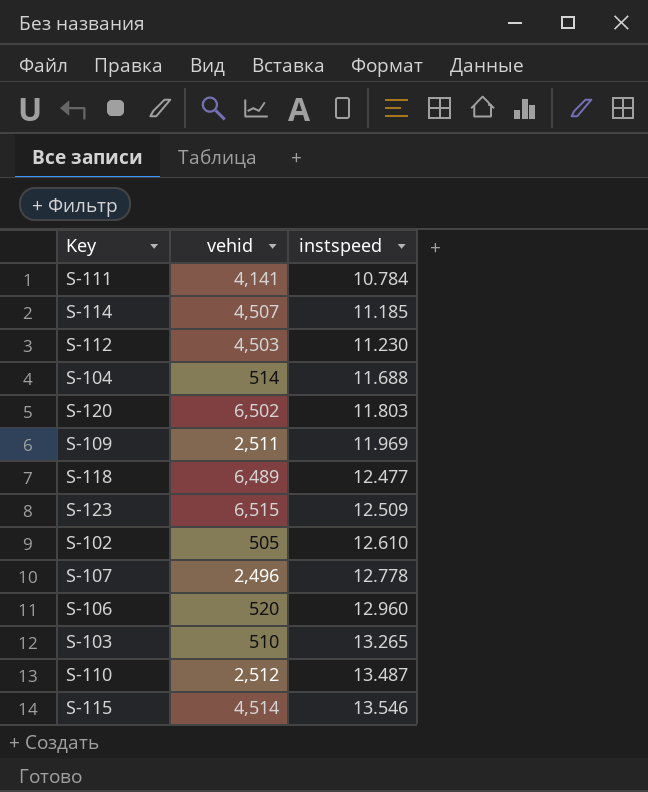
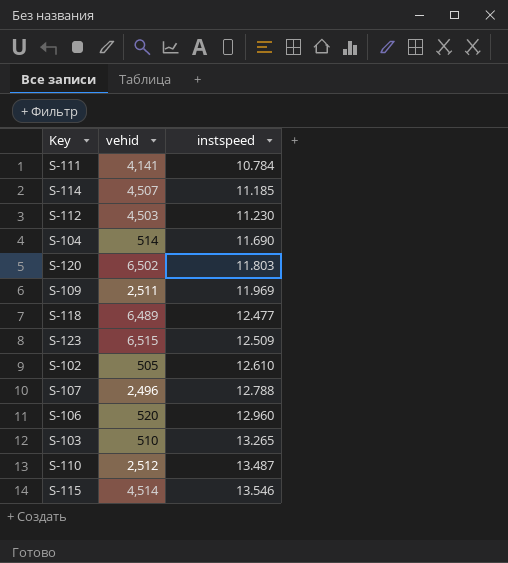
S-104 | instspeed: 11.688 -> 11.690
S-107 | instspeed: 12.778 -> 12.788

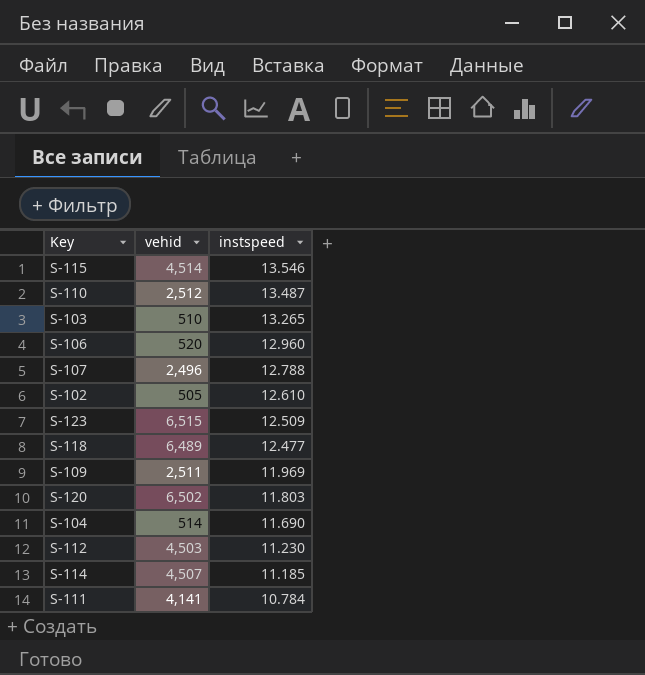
row order: instspeed ascending -> instspeed descending

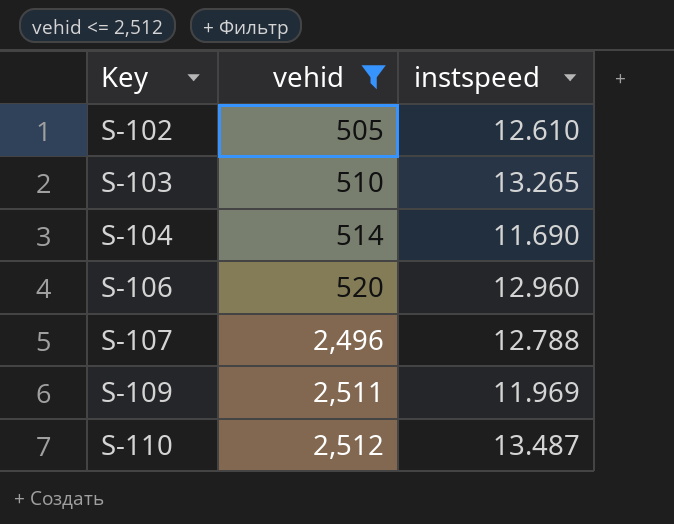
filter: none -> vehid <= 2,512
row order: instspeed descending -> Key ascending

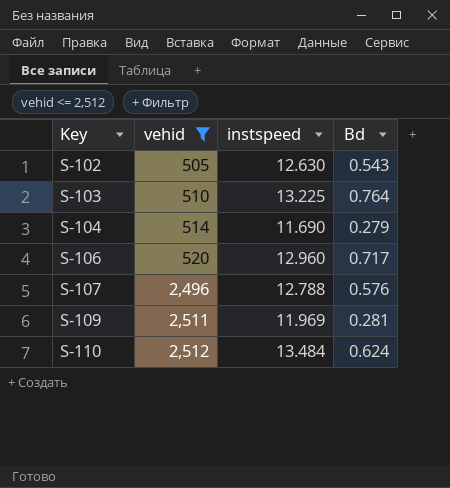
column Bd | position: none -> 4
S-102 | instspeed: 12.610 -> 12.630
S-103 | instspeed: 13.265 -> 13.225
S-110 | instspeed: 13.487 -> 13.484

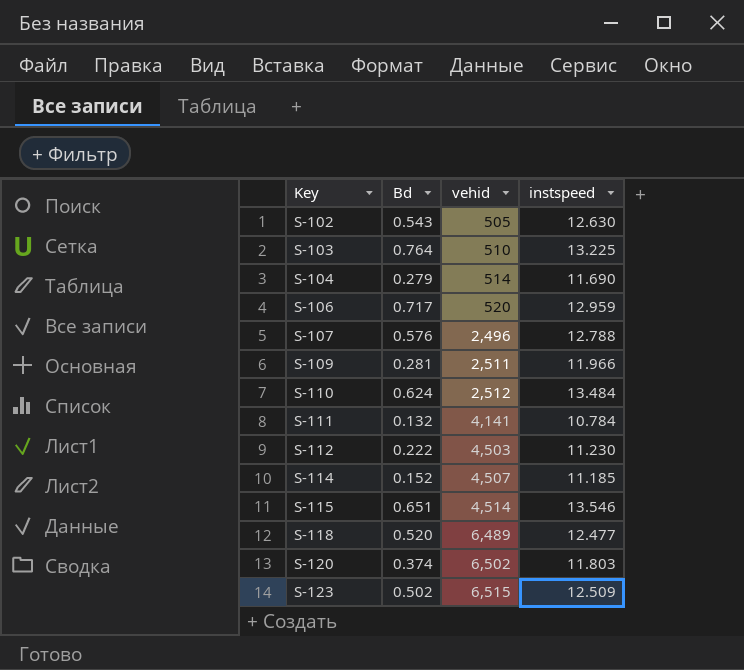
filter: vehid <= 2,512 -> none
column Bd | position: 4 -> 2
S-106 | instspeed: 12.960 -> 12.959
S-109 | instspeed: 11.969 -> 11.966

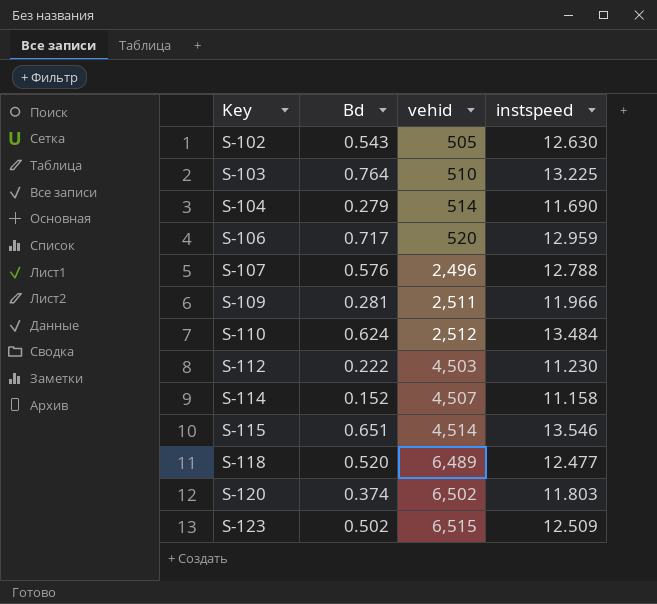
row S-111: 0.132 | 4,141 | 10.784 -> none
S-114 | instspeed: 11.185 -> 11.158

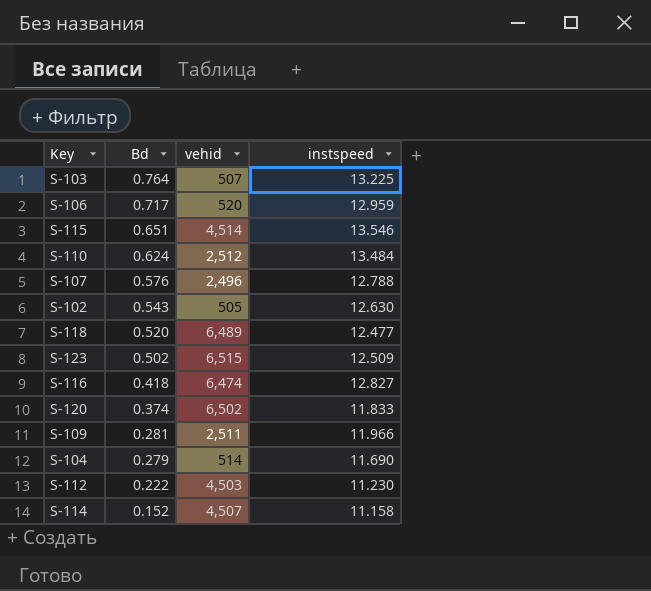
row order: Key ascending -> Bd descending
S-103 | vehid: 510 -> 507
row S-116: none -> 0.418 | 6,474 | 12.827
S-120 | instspeed: 11.803 -> 11.833

